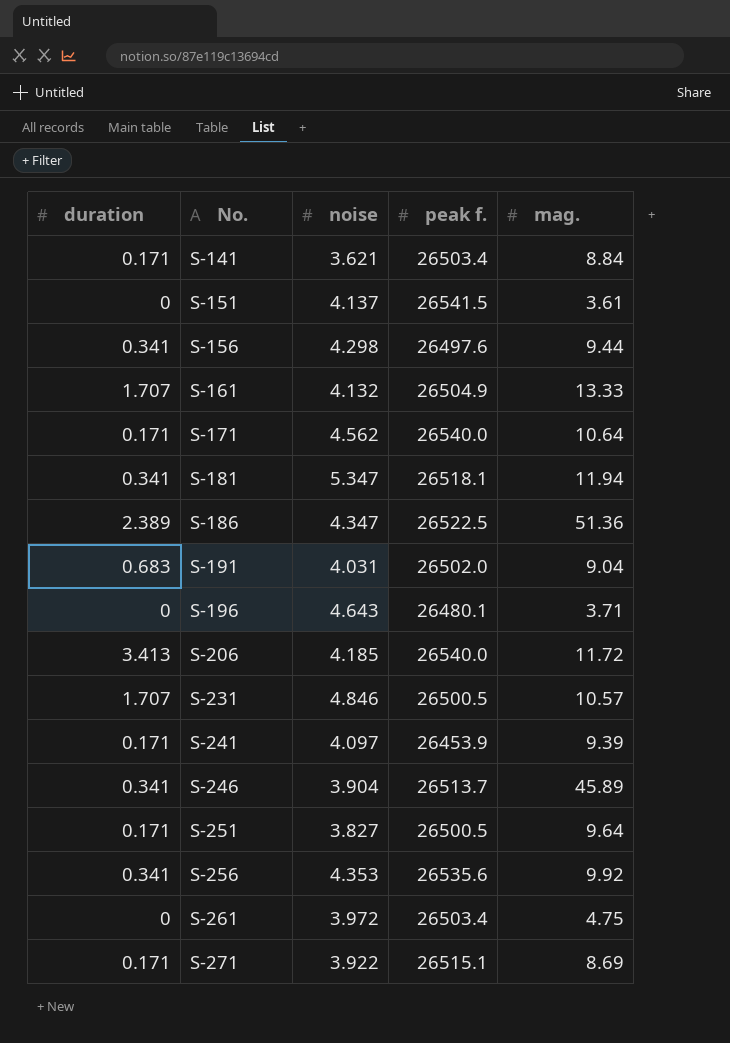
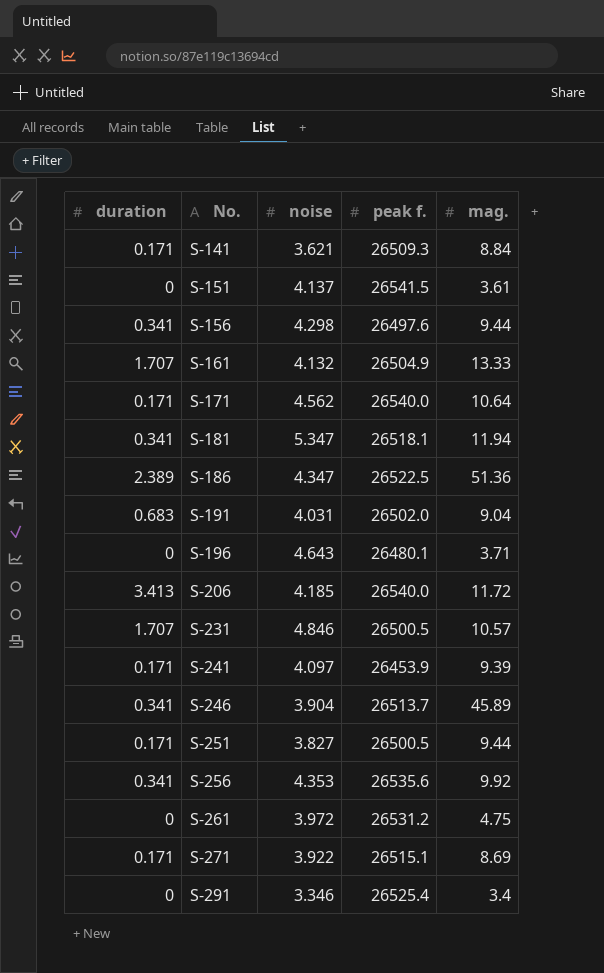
S-141 | peak f.: 26503.4 -> 26509.3
S-251 | mag.: 9.64 -> 9.44
S-261 | peak f.: 26503.4 -> 26531.2
row S-291: none -> 0 | 3.346 | 26525.4 | 3.4

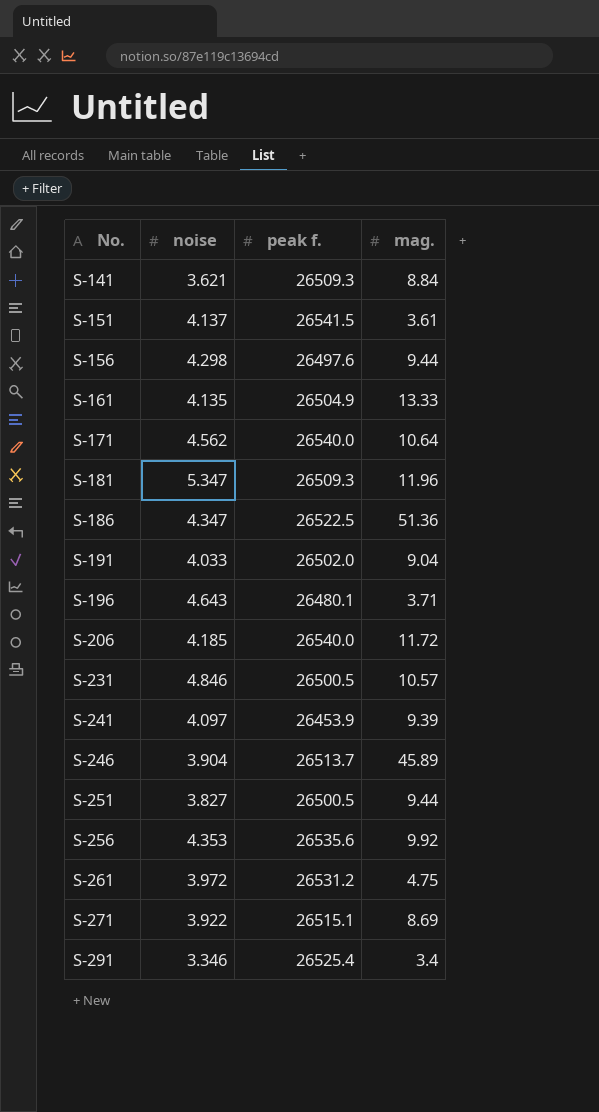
column duration | position: 1 -> none
S-161 | noise: 4.132 -> 4.135
S-181 | peak f.: 26518.1 -> 26509.3
S-181 | mag.: 11.94 -> 11.96
S-191 | noise: 4.031 -> 4.033

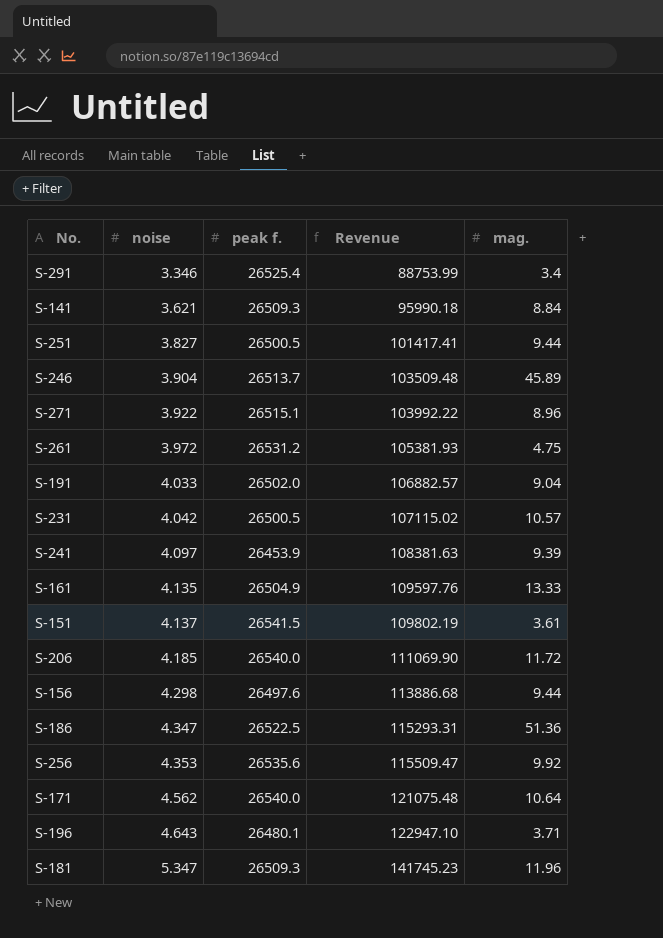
row order: No. ascending -> noise ascending
column Revenue | formula: none -> [noise] * [peak f.]
S-271 | mag.: 8.69 -> 8.96
S-231 | noise: 4.846 -> 4.042

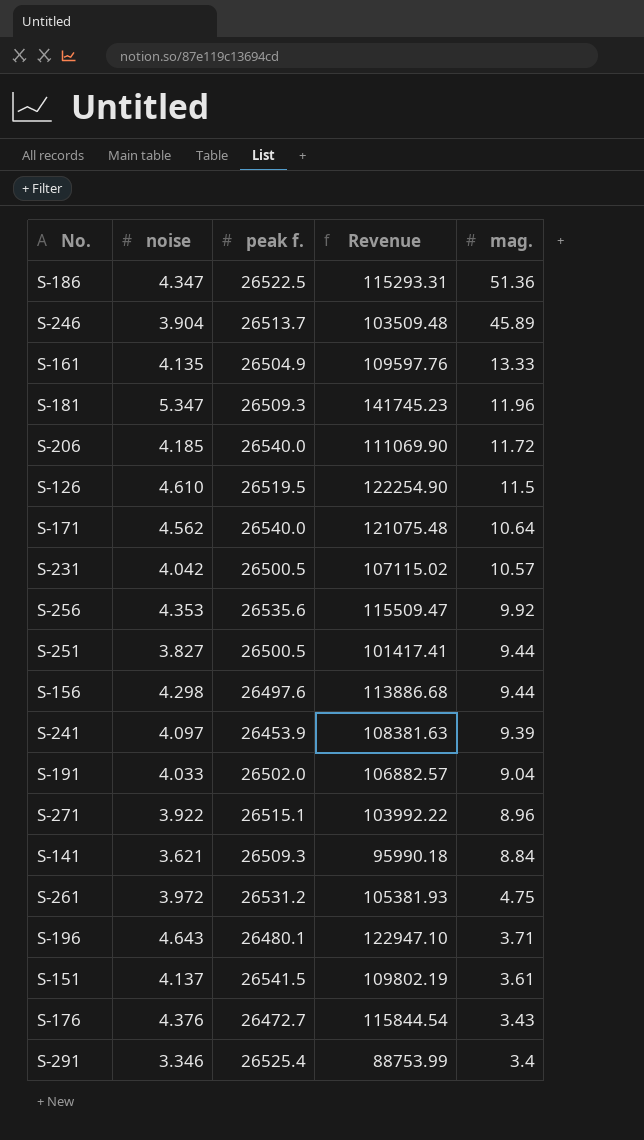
row order: noise ascending -> mag. descending
row S-126: none -> 4.610 | 26519.5 | 122254.90 | 11.5
row S-176: none -> 4.376 | 26472.7 | 115844.54 | 3.43

